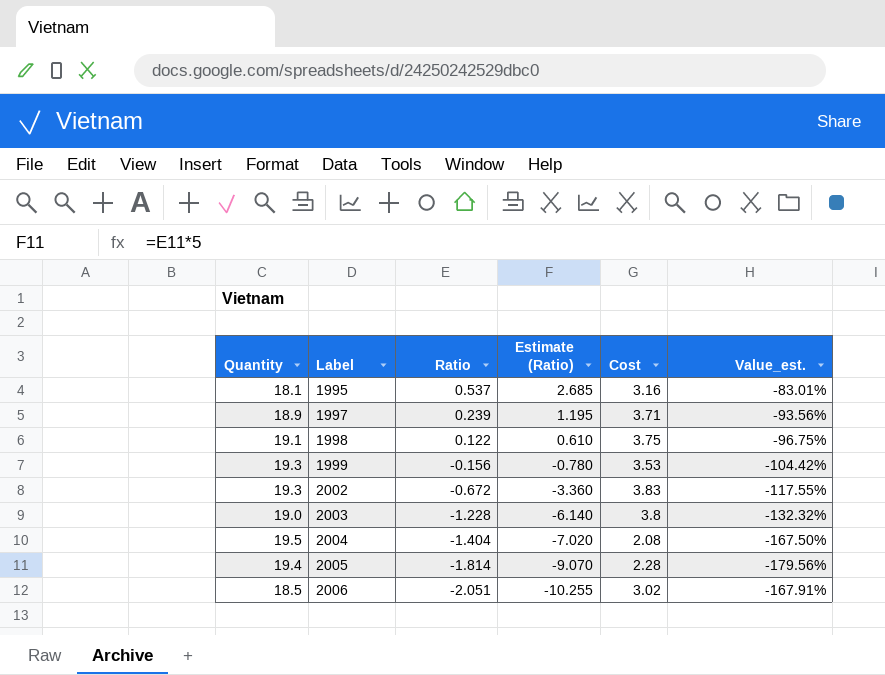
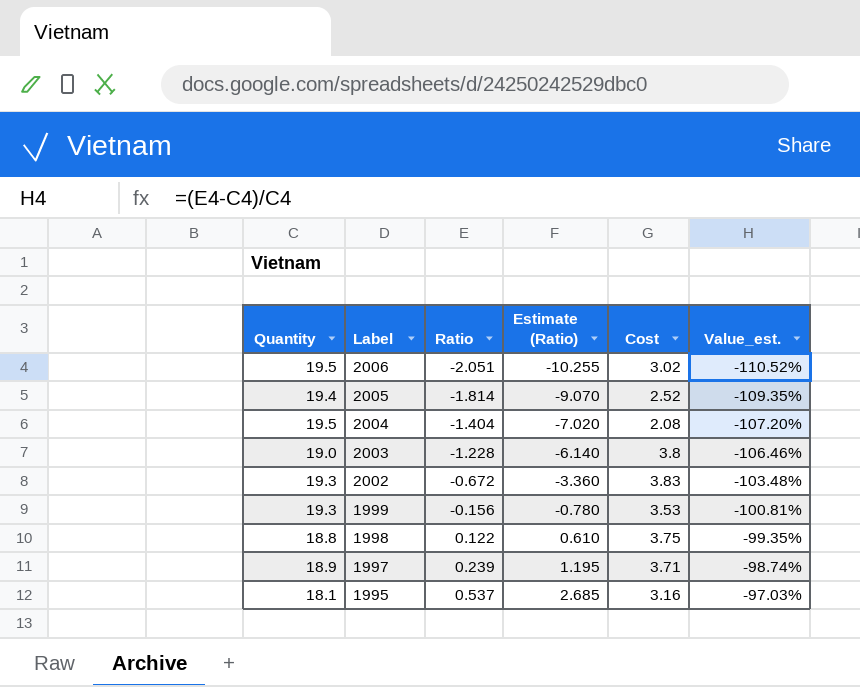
row order: Label ascending -> Label descending
column Value_est. | formula: ([Ratio] - [Cost]) / [Cost] -> ([Ratio] - [Quantity]) / [Quantity]
2006 | Quantity: 18.5 -> 19.5
2005 | Cost: 2.28 -> 2.52
1998 | Quantity: 19.1 -> 18.8

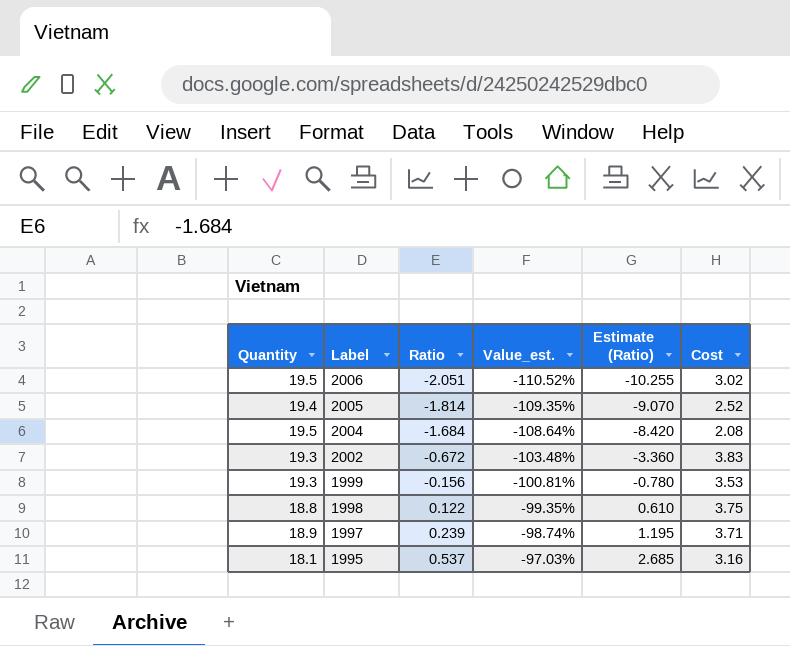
column Value_est. | position: 6 -> 4
row 2003: 19.0 | -1.228 | -6.140 | 3.8 | -106.46% -> none
2004 | Ratio: -1.404 -> -1.684
2004 | Value_est.: -107.20% -> -108.64%
2004 | Estimate (Ratio): -7.020 -> -8.420

